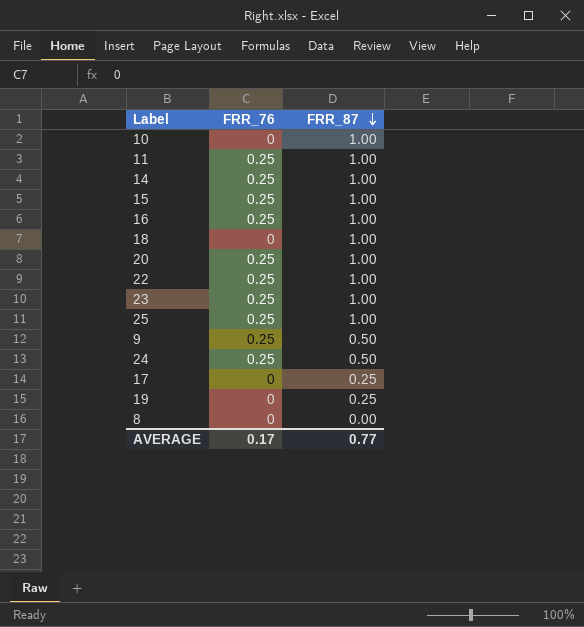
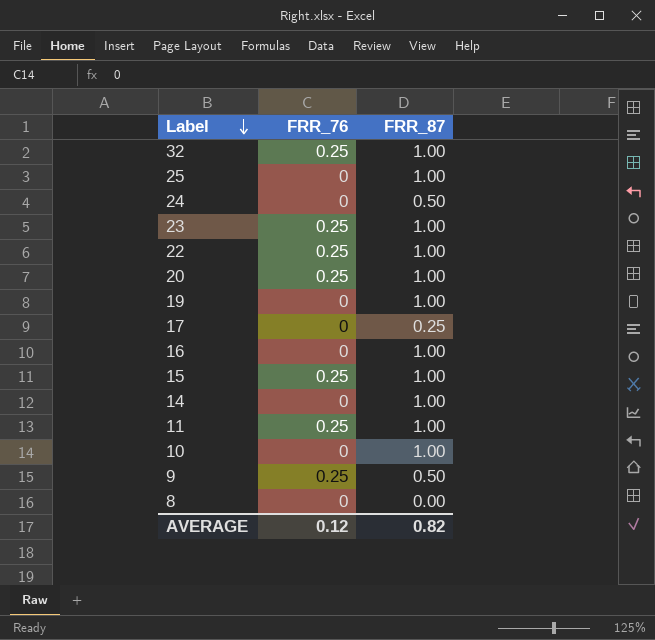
row order: FRR_87 descending -> Label descending
row 18: 0 | 1.00 -> none
row 32: none -> 0.25 | 1.00
25 | FRR_76: 0.25 -> 0
24 | FRR_76: 0.25 -> 0
19 | FRR_87: 0.25 -> 1.00
16 | FRR_76: 0.25 -> 0
14 | FRR_76: 0.25 -> 0
AVERAGE | FRR_76: 0.17 -> 0.12
AVERAGE | FRR_87: 0.77 -> 0.82

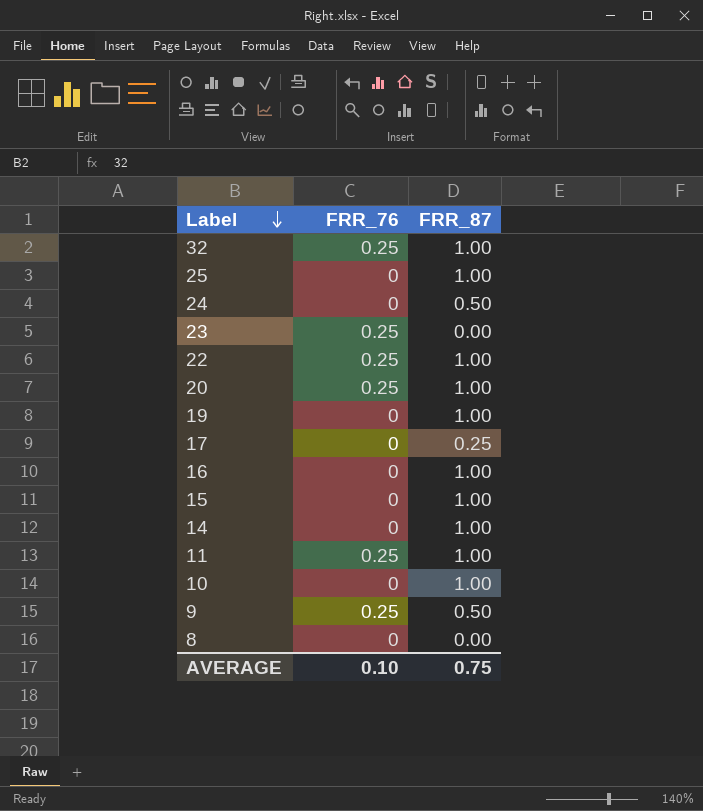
23 | FRR_87: 1.00 -> 0.00
15 | FRR_76: 0.25 -> 0
AVERAGE | FRR_76: 0.12 -> 0.10
AVERAGE | FRR_87: 0.82 -> 0.75

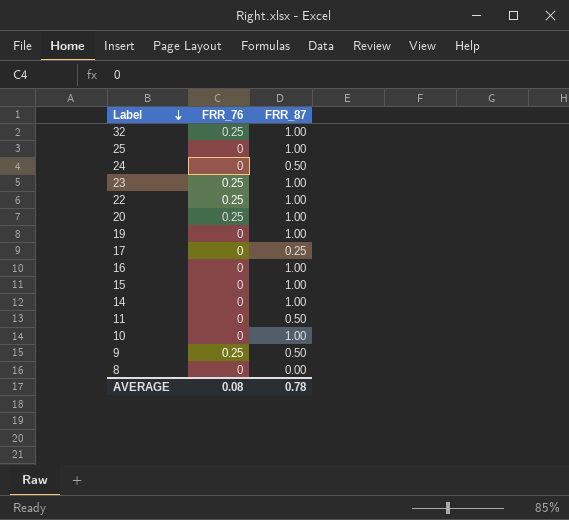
23 | FRR_87: 0.00 -> 1.00
11 | FRR_76: 0.25 -> 0
11 | FRR_87: 1.00 -> 0.50
AVERAGE | FRR_76: 0.10 -> 0.08
AVERAGE | FRR_87: 0.75 -> 0.78

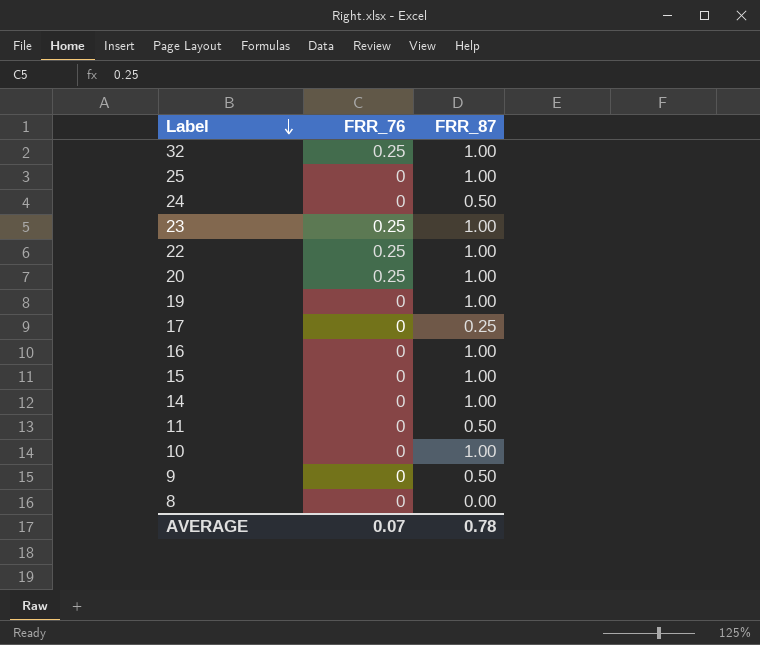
9 | FRR_76: 0.25 -> 0
AVERAGE | FRR_76: 0.08 -> 0.07

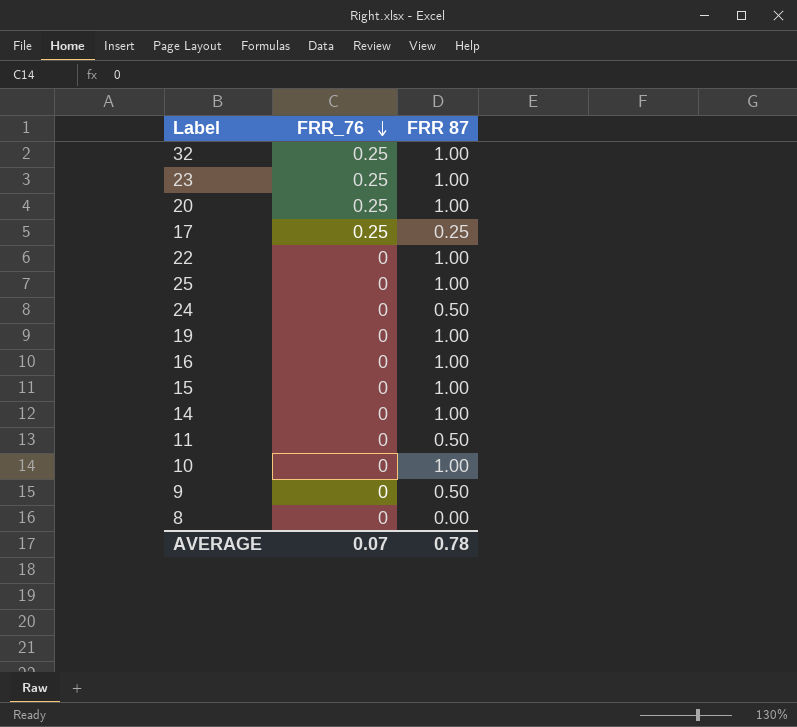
row order: Label descending -> FRR_76 descending
column name: FRR_87 -> FRR 87
17 | FRR_76: 0 -> 0.25
22 | FRR_76: 0.25 -> 0

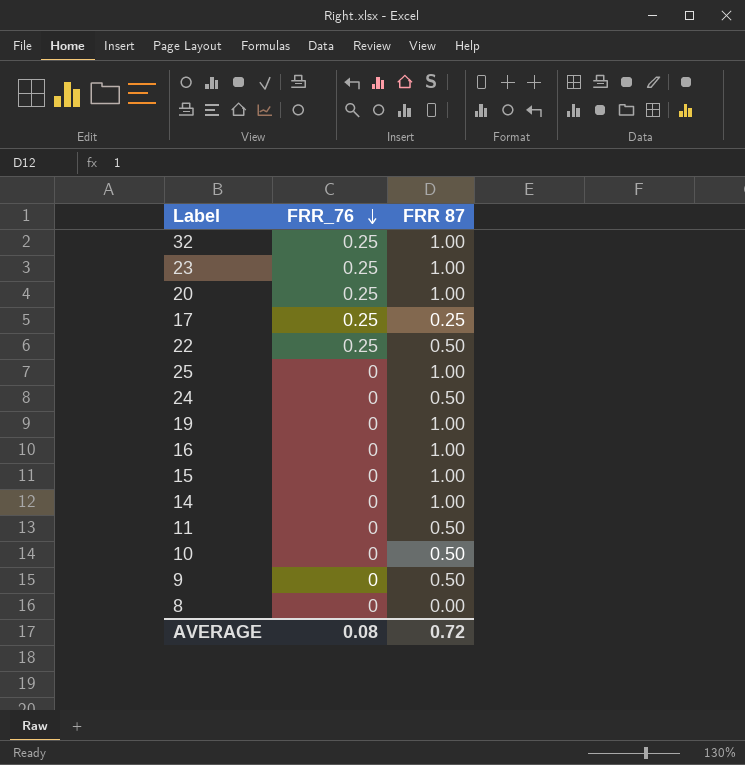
22 | FRR_76: 0 -> 0.25
22 | FRR 87: 1.00 -> 0.50
10 | FRR 87: 1.00 -> 0.50
AVERAGE | FRR_76: 0.07 -> 0.08
AVERAGE | FRR 87: 0.78 -> 0.72

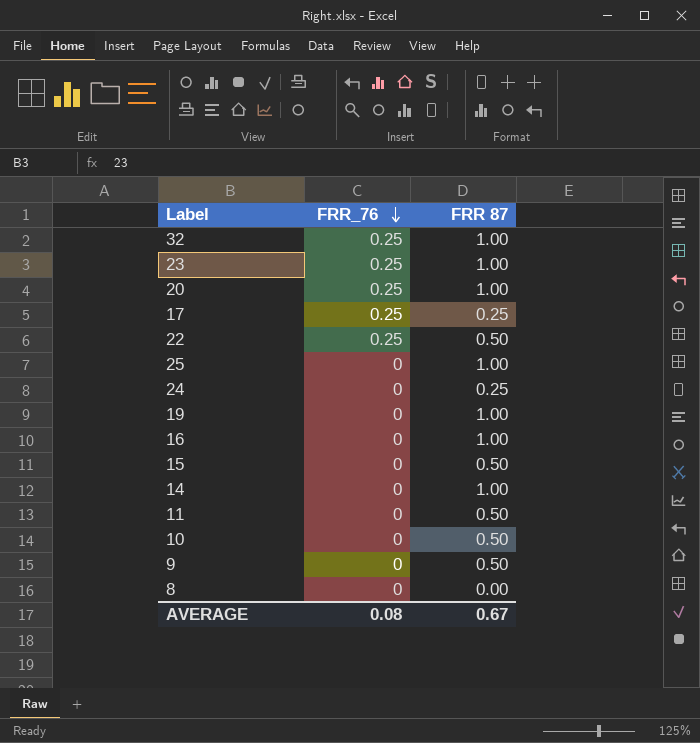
24 | FRR 87: 0.50 -> 0.25
15 | FRR 87: 1.00 -> 0.50
AVERAGE | FRR 87: 0.72 -> 0.67

